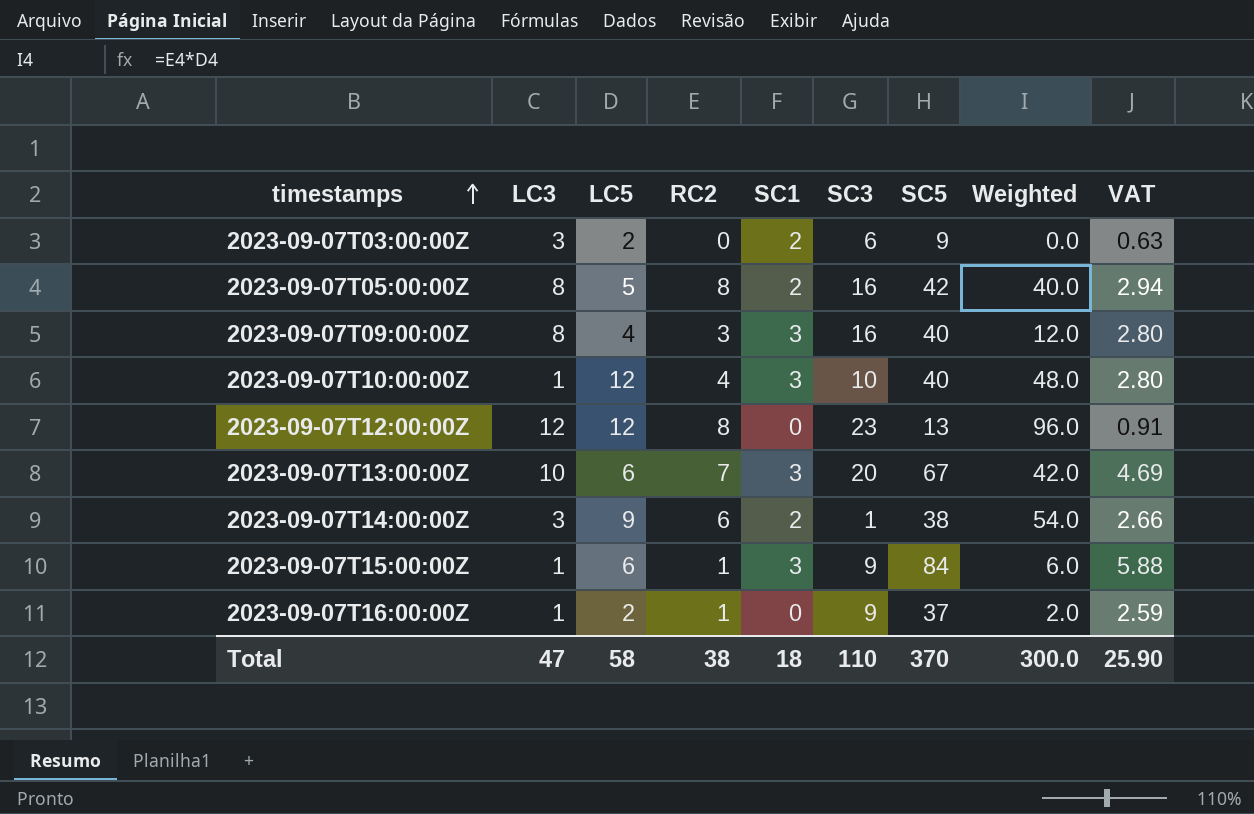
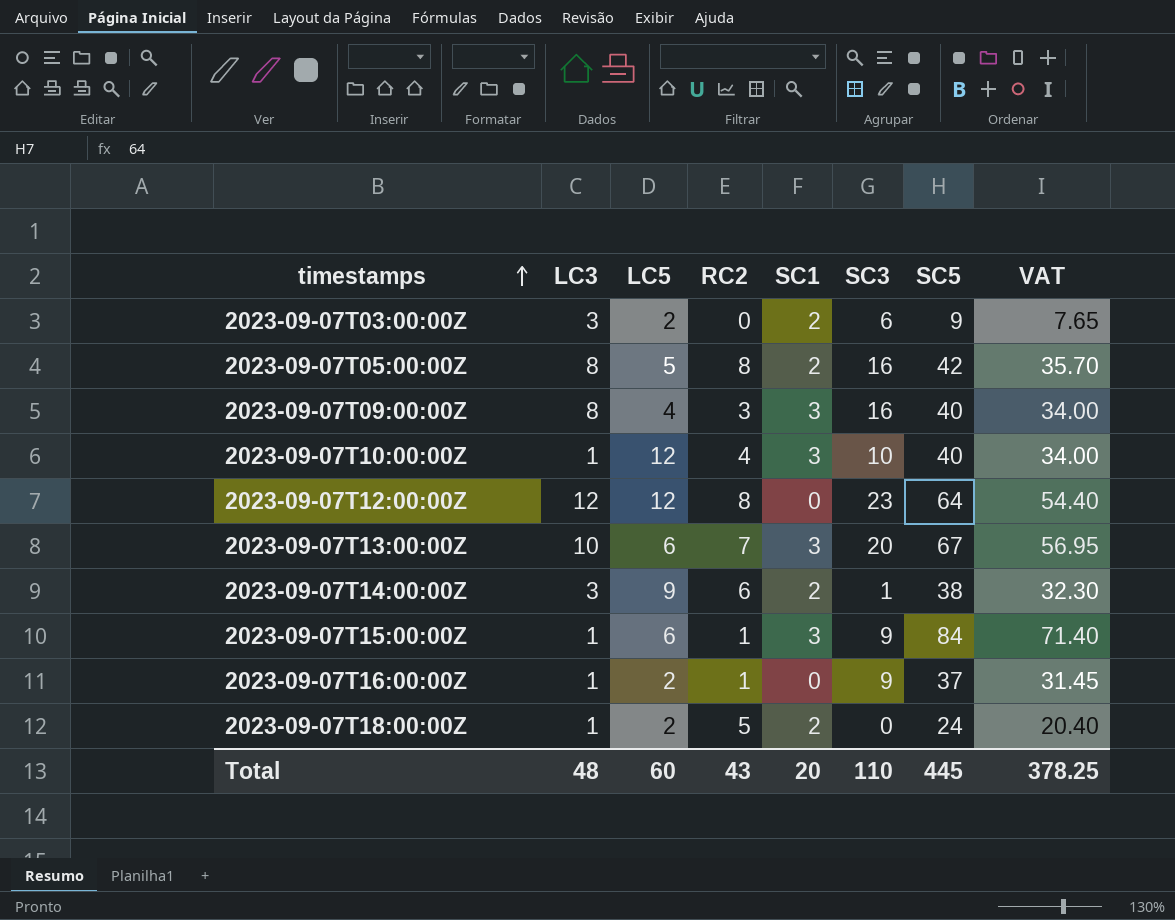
column Weighted | formula: [LC5] * [RC2] -> none
column VAT | formula: [SC5] * 0.07 -> [SC5] * 0.85
2023-09-07T12:00:00Z | SC5: 13 -> 64
row 2023-09-07T18:00:00Z: none -> 1 | 2 | 5 | 2 | 0 | 24 | 20.40
Total | LC3: 47 -> 48
Total | LC5: 58 -> 60
Total | RC2: 38 -> 43
Total | SC1: 18 -> 20
Total | SC5: 370 -> 445
Total | VAT: 25.90 -> 378.25

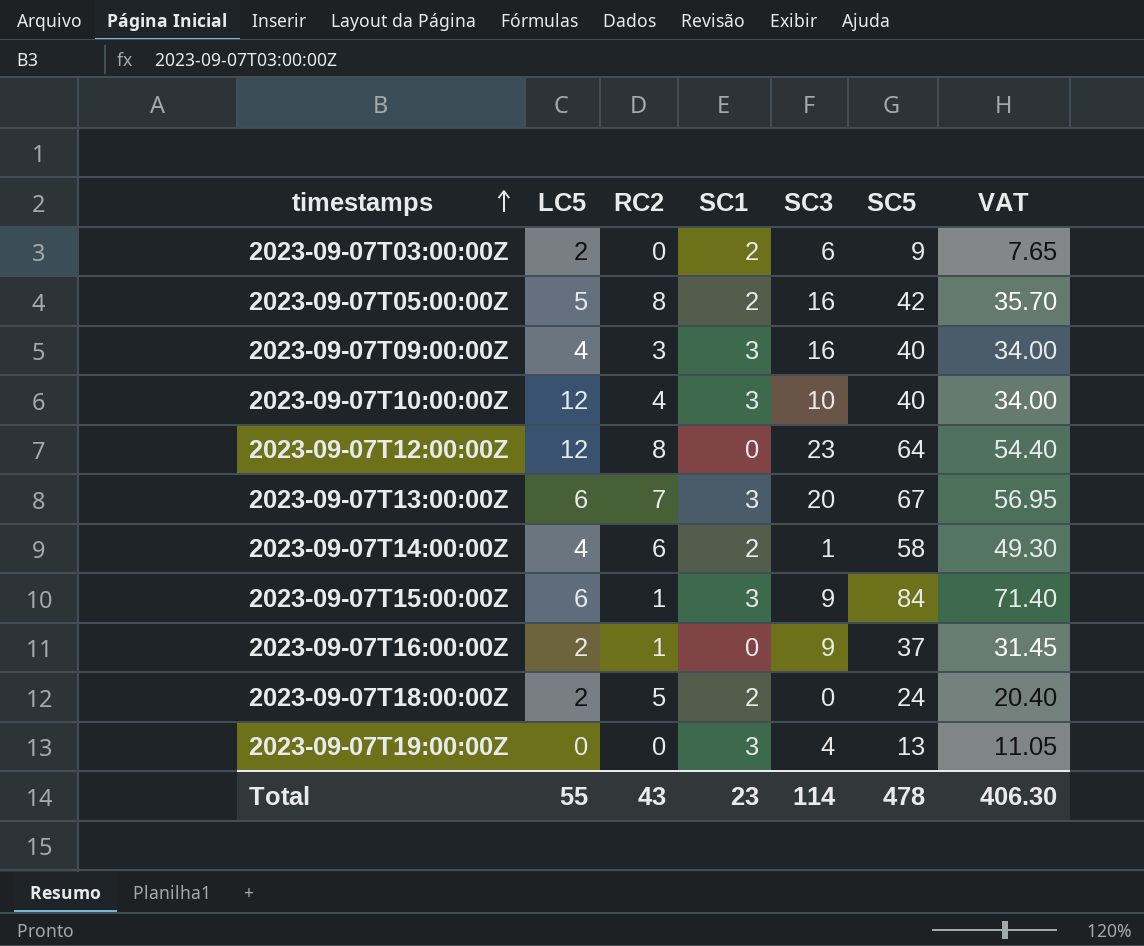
column LC3 | position: 2 -> none
2023-09-07T14:00:00Z | LC5: 9 -> 4
2023-09-07T14:00:00Z | SC5: 38 -> 58
2023-09-07T14:00:00Z | VAT: 32.30 -> 49.30
row 2023-09-07T19:00:00Z: none -> 0 | 0 | 3 | 4 | 13 | 11.05
Total | LC5: 60 -> 55
Total | SC1: 20 -> 23
Total | SC3: 110 -> 114
Total | SC5: 445 -> 478
Total | VAT: 378.25 -> 406.30

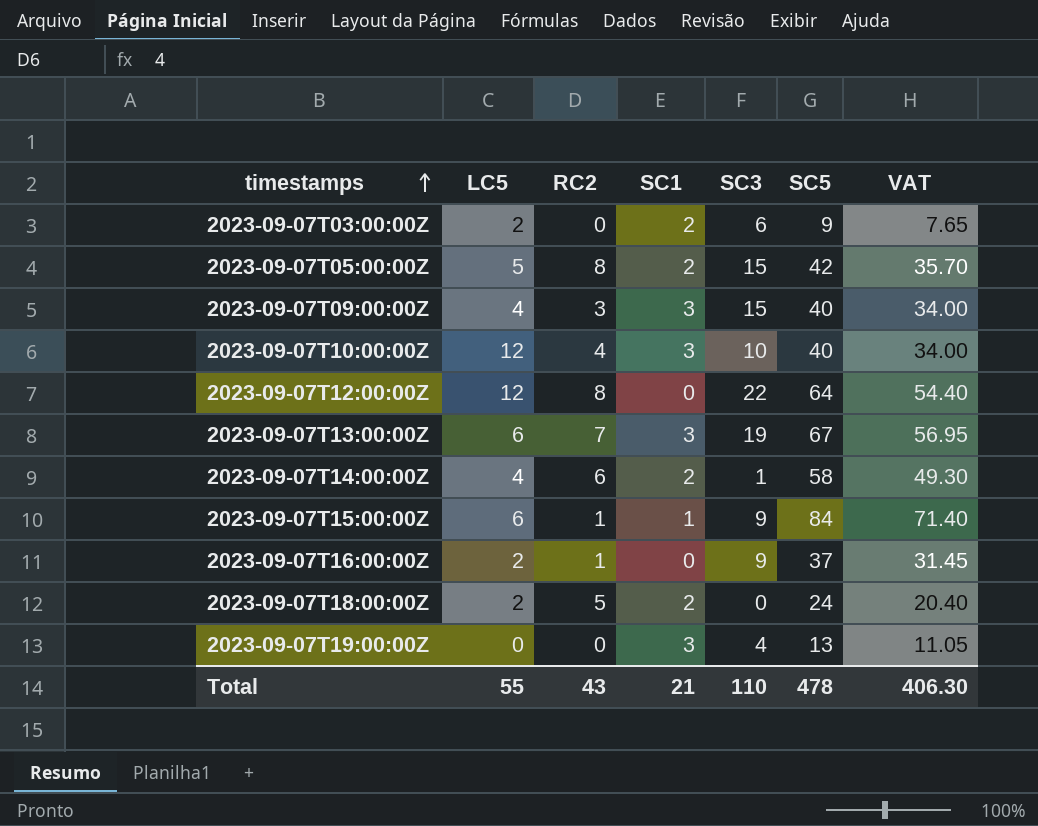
2023-09-07T05:00:00Z | SC3: 16 -> 15
2023-09-07T09:00:00Z | SC3: 16 -> 15
2023-09-07T12:00:00Z | SC3: 23 -> 22
2023-09-07T13:00:00Z | SC3: 20 -> 19
2023-09-07T15:00:00Z | SC1: 3 -> 1
Total | SC1: 23 -> 21
Total | SC3: 114 -> 110

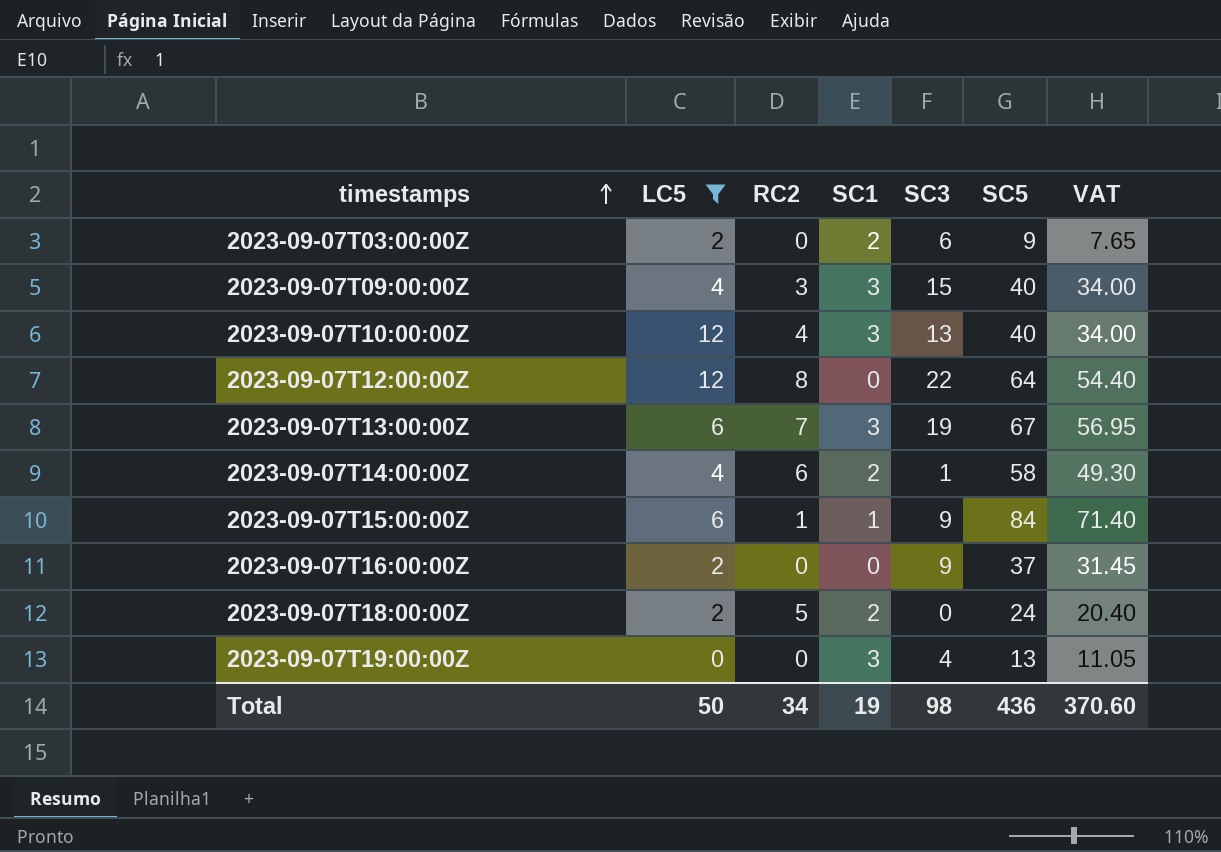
filter: none -> LC5 != 5
2023-09-07T10:00:00Z | SC3: 10 -> 13
2023-09-07T16:00:00Z | RC2: 1 -> 0
Total | LC5: 55 -> 50
Total | RC2: 43 -> 34
Total | SC1: 21 -> 19
Total | SC3: 110 -> 98
Total | SC5: 478 -> 436
Total | VAT: 406.30 -> 370.60

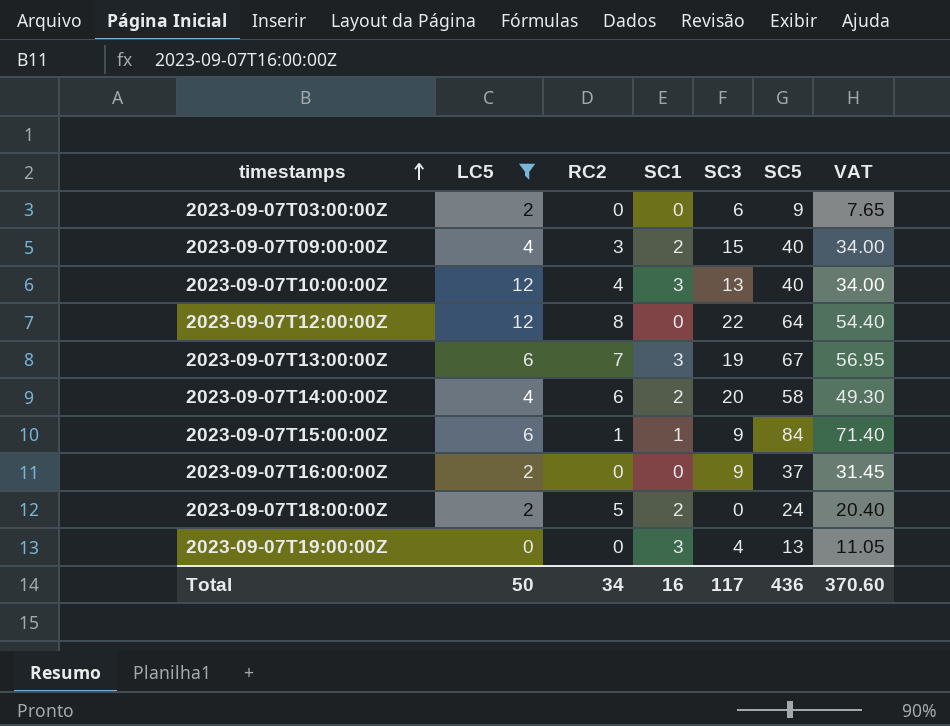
2023-09-07T03:00:00Z | SC1: 2 -> 0
2023-09-07T09:00:00Z | SC1: 3 -> 2
2023-09-07T14:00:00Z | SC3: 1 -> 20
Total | SC1: 19 -> 16
Total | SC3: 98 -> 117

